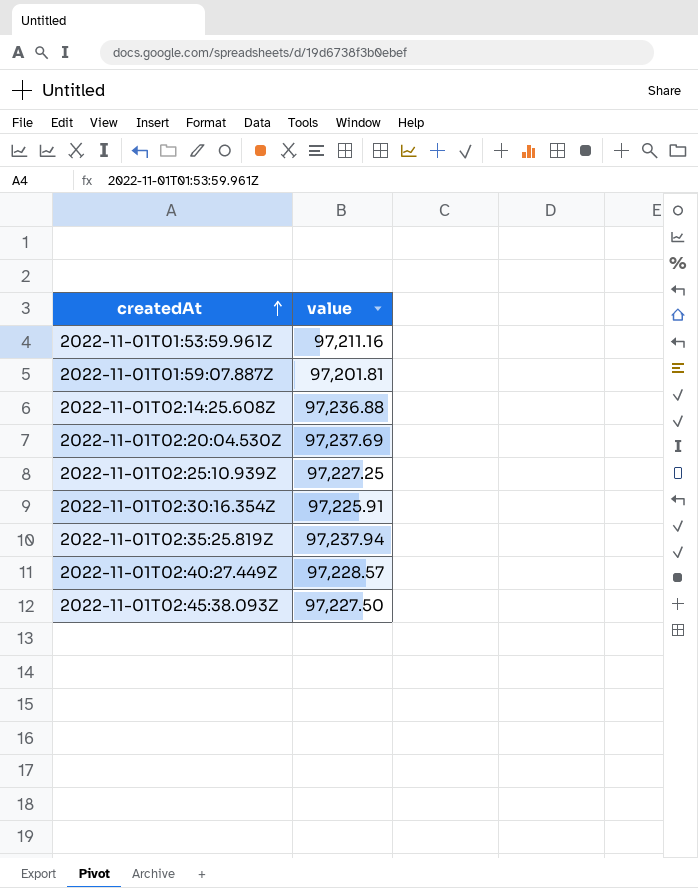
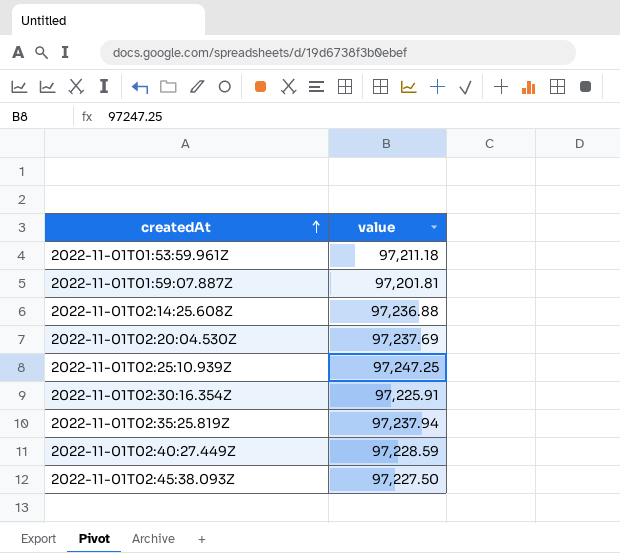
2022-11-01T01:53:59.961Z | value: 97,211.16 -> 97,211.18
2022-11-01T02:25:10.939Z | value: 97,227.25 -> 97,247.25
2022-11-01T02:40:27.449Z | value: 97,228.57 -> 97,228.59

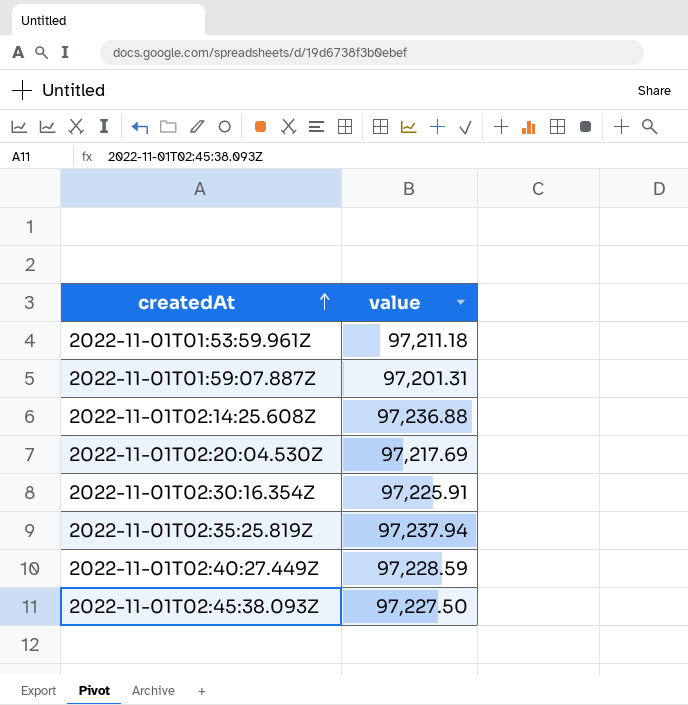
row 2022-11-01T02:25:10.939Z: 97,247.25 -> none
2022-11-01T01:59:07.887Z | value: 97,201.81 -> 97,201.31
2022-11-01T02:20:04.530Z | value: 97,237.69 -> 97,217.69

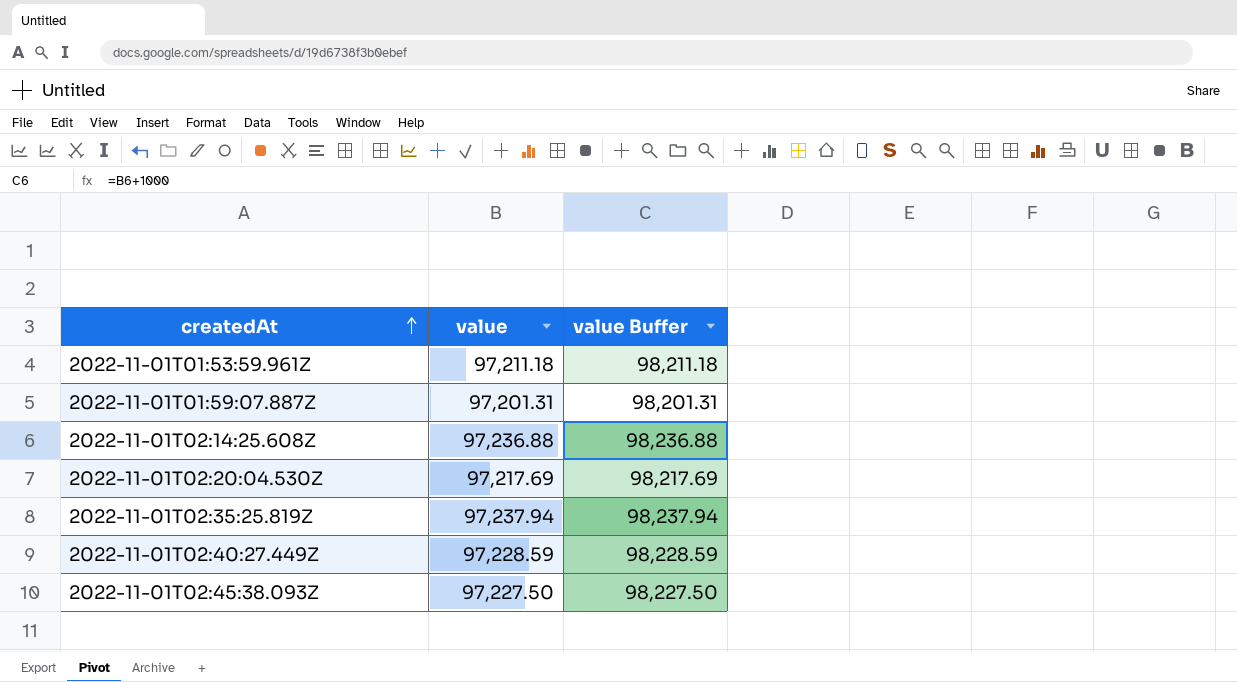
column value Buffer | formula: none -> [value] + 1000
row 2022-11-01T02:30:16.354Z: 97,225.91 -> none

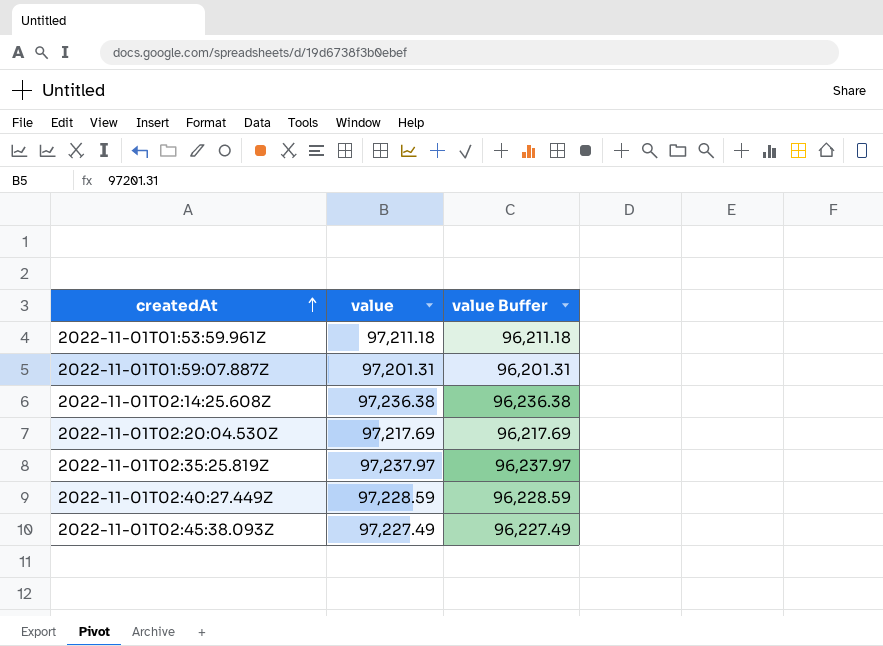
column value Buffer | formula: [value] + 1000 -> [value] - 1000
2022-11-01T02:14:25.608Z | value: 97,236.88 -> 97,236.38
2022-11-01T02:35:25.819Z | value: 97,237.94 -> 97,237.97
2022-11-01T02:45:38.093Z | value: 97,227.50 -> 97,227.49

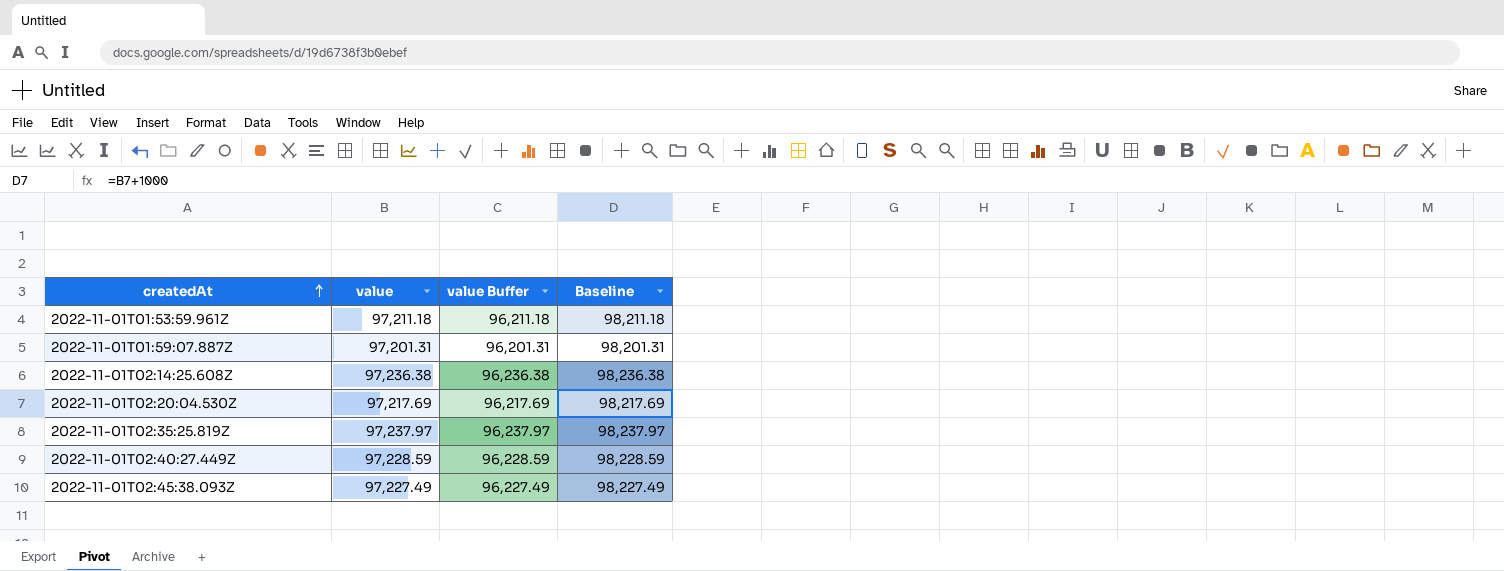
column Baseline | formula: none -> [value] + 1000

